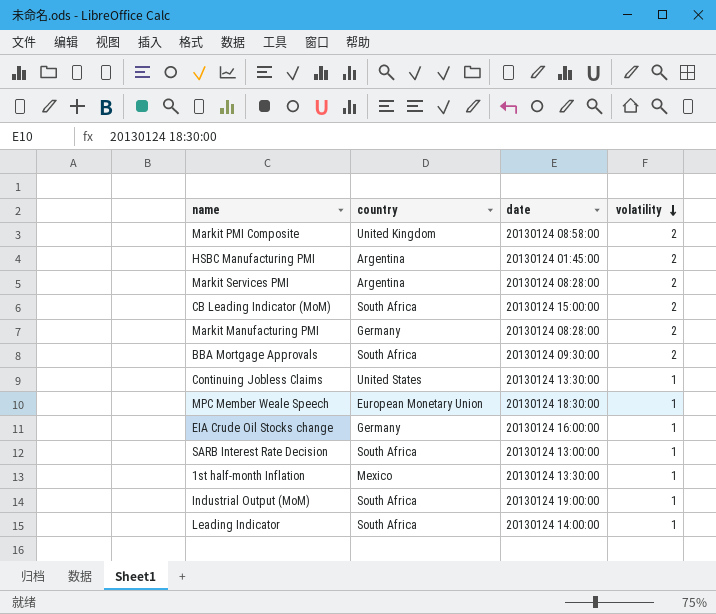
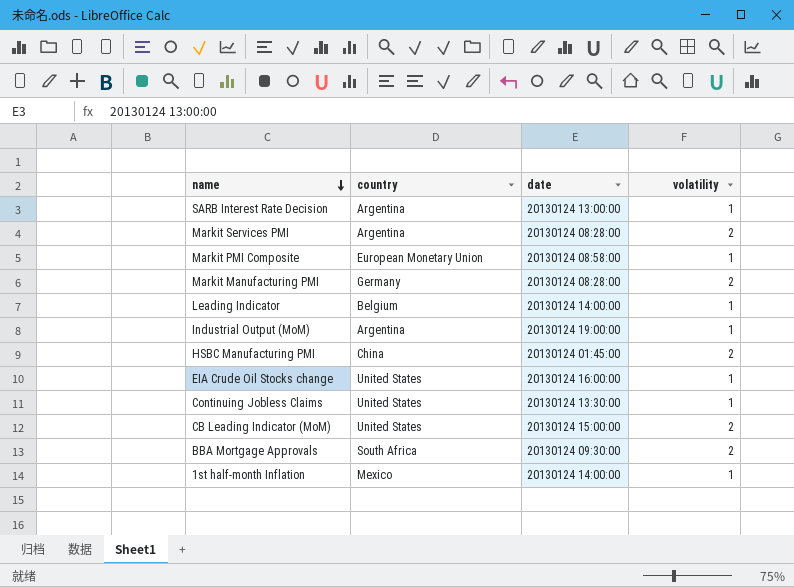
row order: volatility descending -> name descending
row MPC Member Weale Speech: European Monetary Union | 20130124 18:30:00 | 1 -> none
SARB Interest Rate Decision | country: South Africa -> Argentina
Markit PMI Composite | country: United Kingdom -> European Monetary Union
Markit PMI Composite | volatility: 2 -> 1
Leading Indicator | country: South Africa -> Belgium
Industrial Output (MoM) | country: South Africa -> Argentina
HSBC Manufacturing PMI | country: Argentina -> China
EIA Crude Oil Stocks change | country: Germany -> United States
CB Leading Indicator (MoM) | country: South Africa -> United States
1st half-month Inflation | date: 20130124 13:30:00 -> 20130124 14:00:00

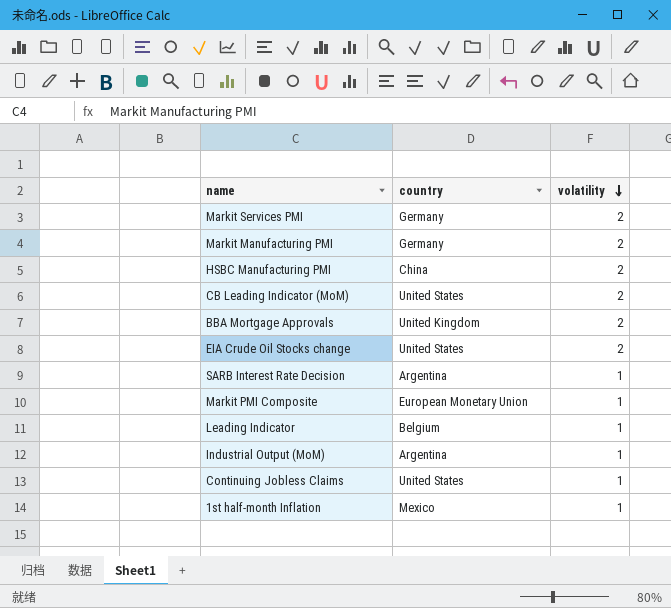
row order: name descending -> volatility descending
column date | position: 3 -> none
Markit Services PMI | country: Argentina -> Germany
BBA Mortgage Approvals | country: South Africa -> United Kingdom
EIA Crude Oil Stocks change | volatility: 1 -> 2

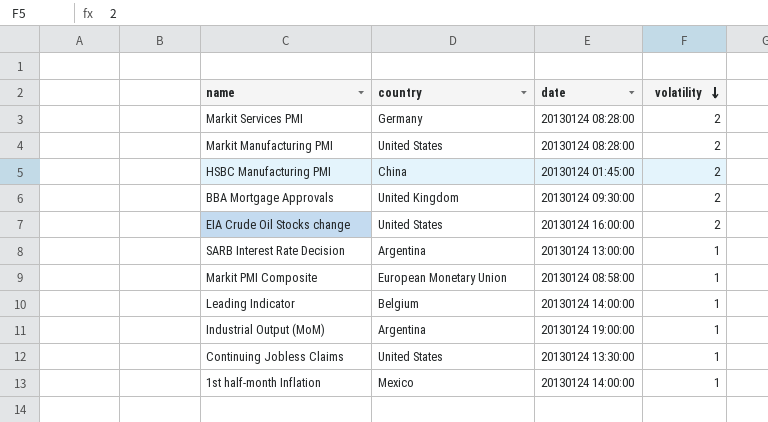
column date | position: none -> 3
row CB Leading Indicator (MoM): United States | 2 -> none
Markit Manufacturing PMI | country: Germany -> United States

